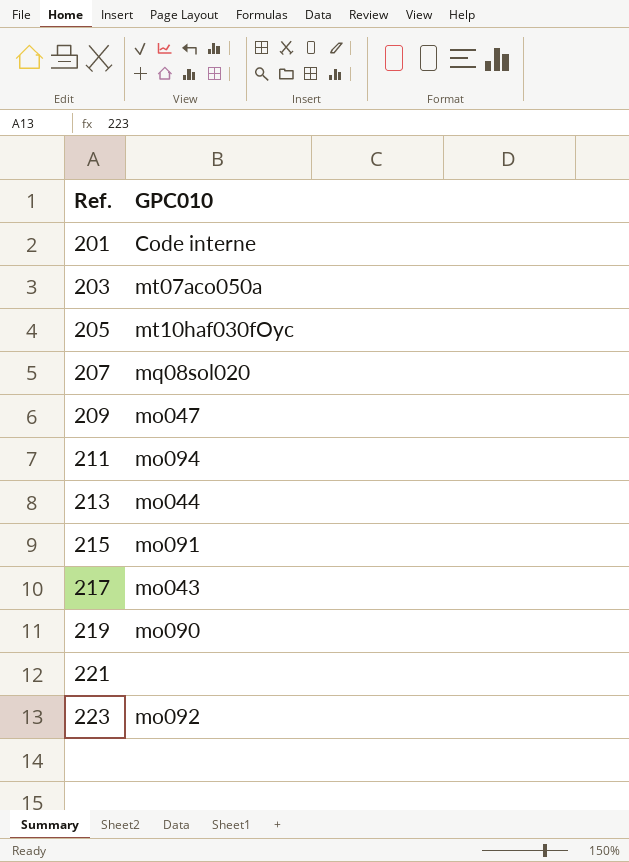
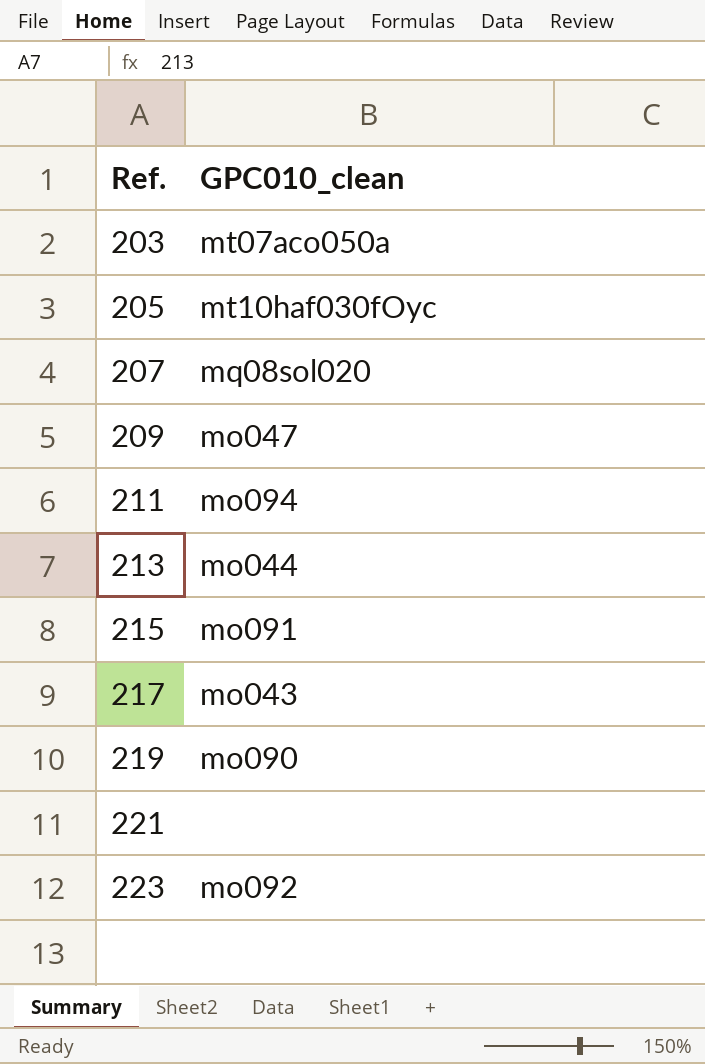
column name: GPC010 -> GPC010_clean
row 201: Code interne -> none

